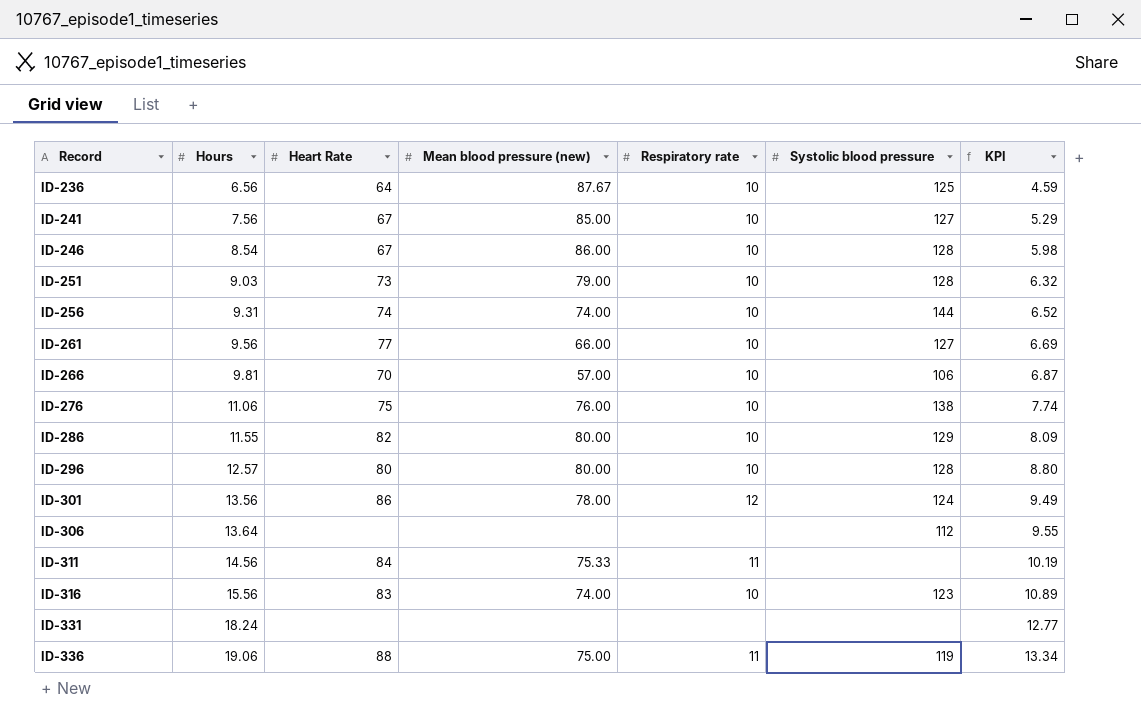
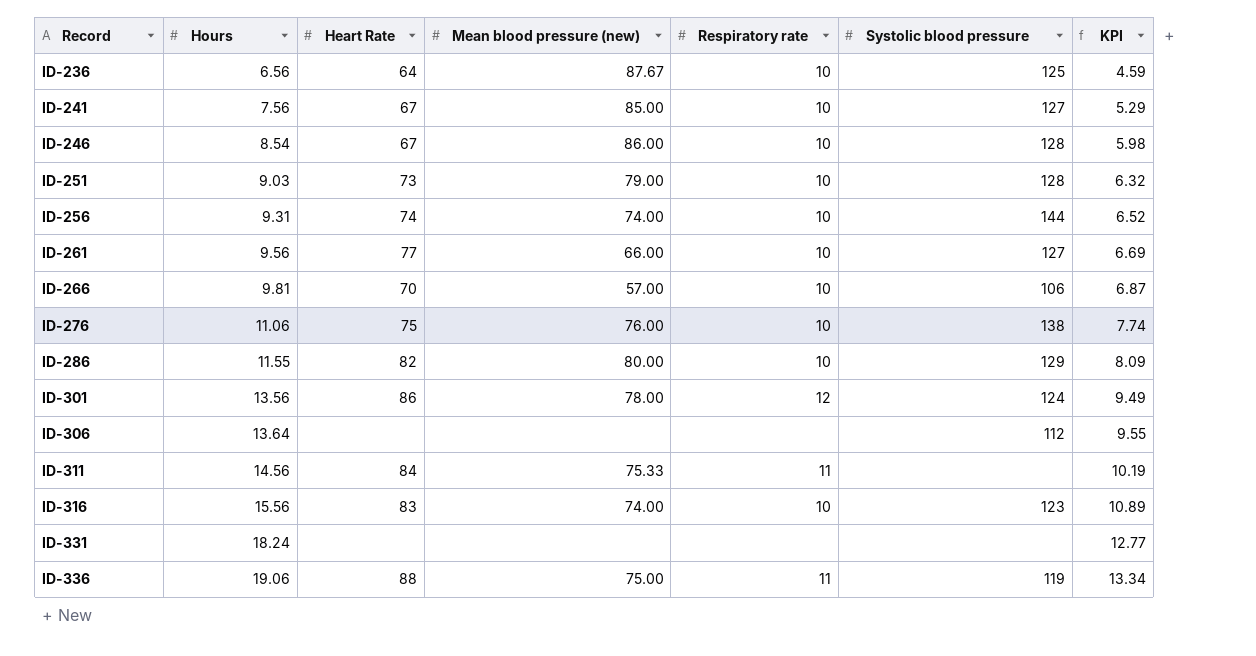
row ID-296: 12.57 | 80 | 80.00 | 10 | 128 | 8.80 -> none

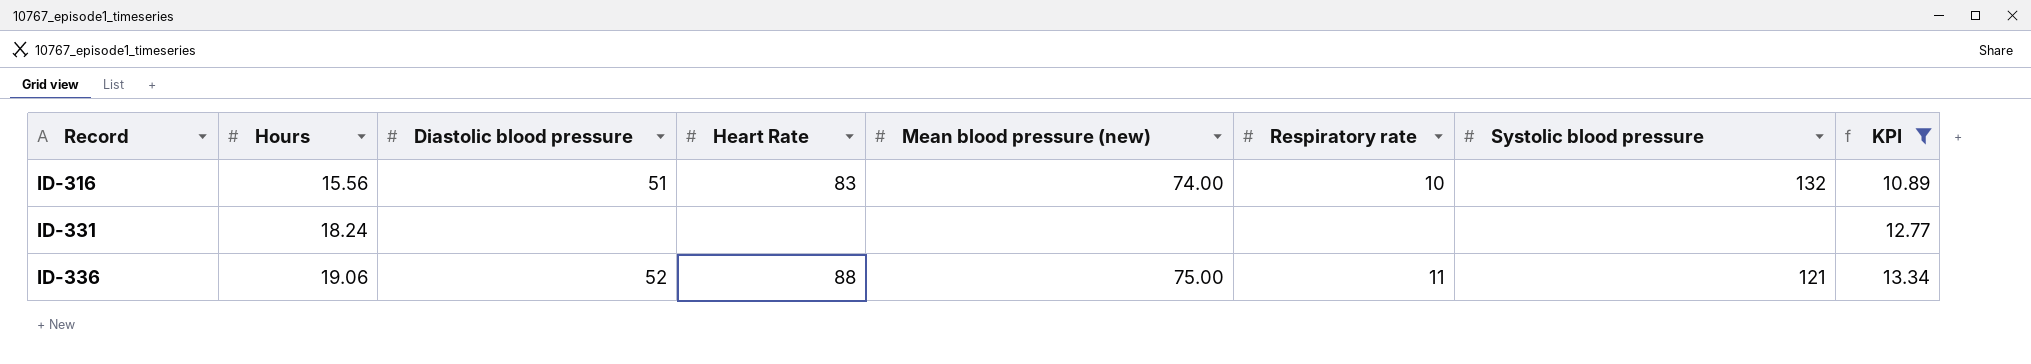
filter: none -> KPI >= 10.89
column Diastolic blood pressure | position: none -> 3
ID-316 | Systolic blood pressure: 123 -> 132
ID-336 | Systolic blood pressure: 119 -> 121

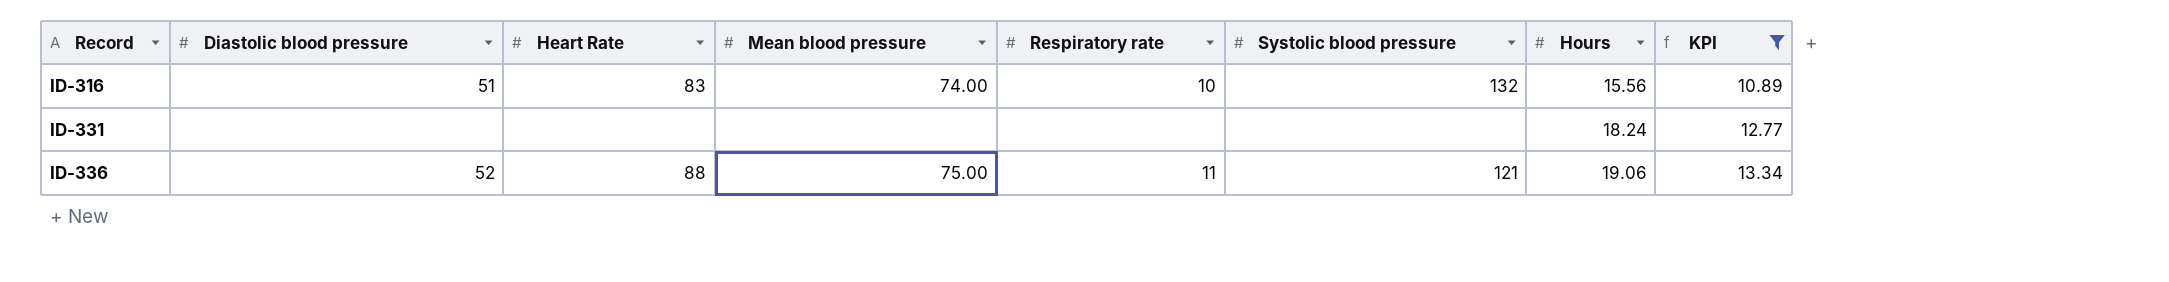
column name: Mean blood pressure (new) -> Mean blood pressure
column Hours | position: 2 -> 7

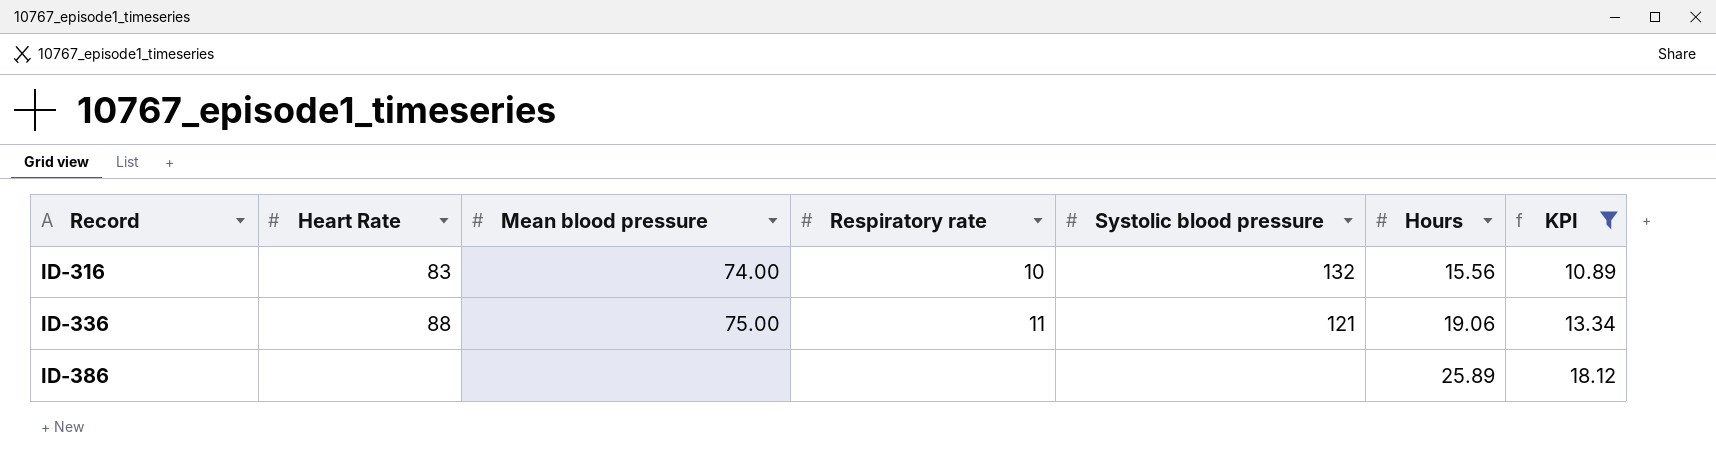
column Diastolic blood pressure | position: 2 -> none
row ID-331: none | none | none | none | none | 18.24 | 12.77 -> none
row ID-386: none -> none | none | none | none | 25.89 | 18.12

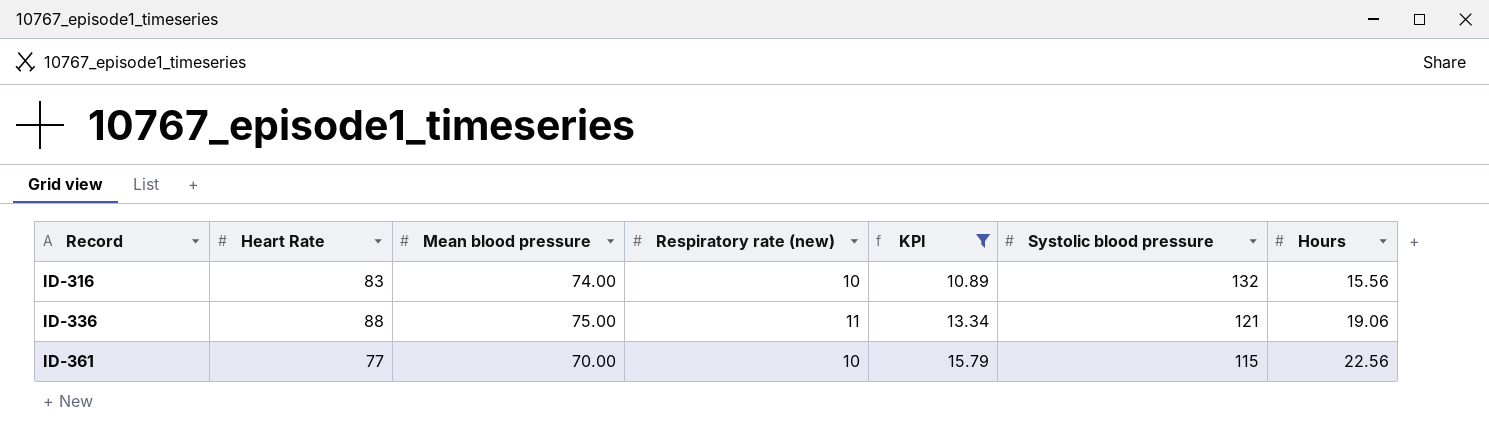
column name: Respiratory rate -> Respiratory rate (new)
column KPI | position: 7 -> 5
row ID-386: none | none | none | none | 25.89 | 18.12 -> none
row ID-361: none -> 77 | 70.00 | 10 | 15.79 | 115 | 22.56

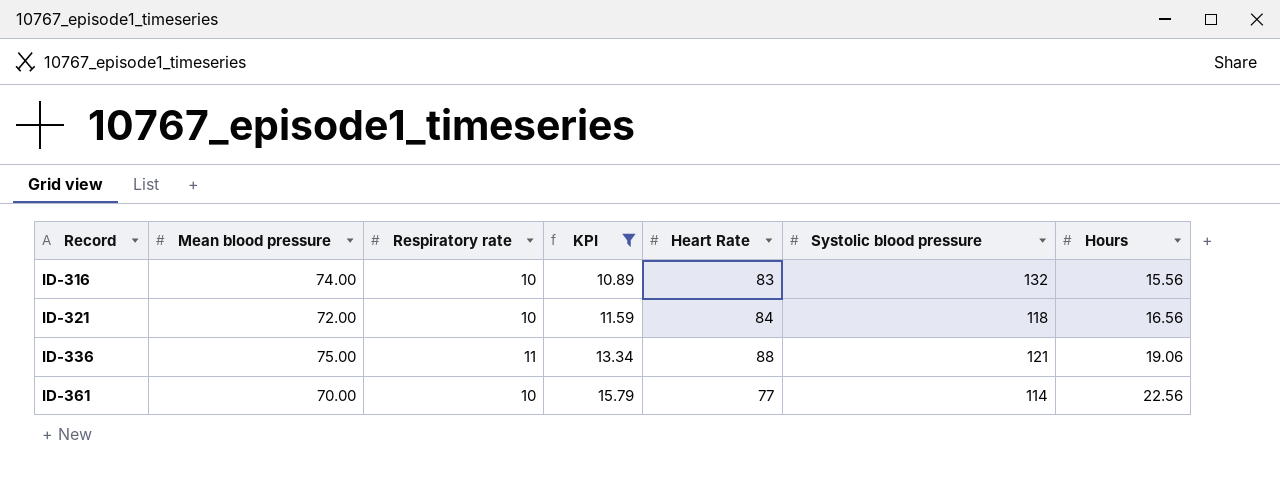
column name: Respiratory rate (new) -> Respiratory rate
column Heart Rate | position: 2 -> 5
row ID-321: none -> 72.00 | 10 | 11.59 | 84 | 118 | 16.56
ID-361 | Systolic blood pressure: 115 -> 114

